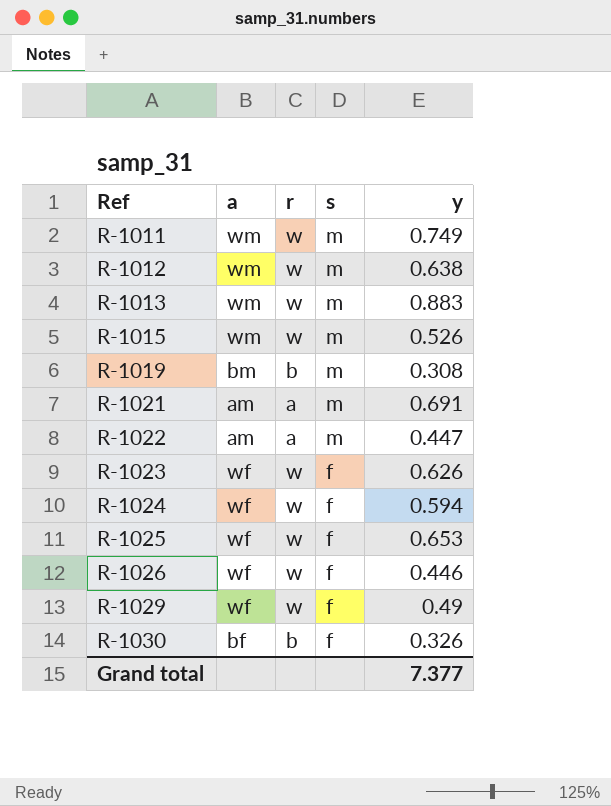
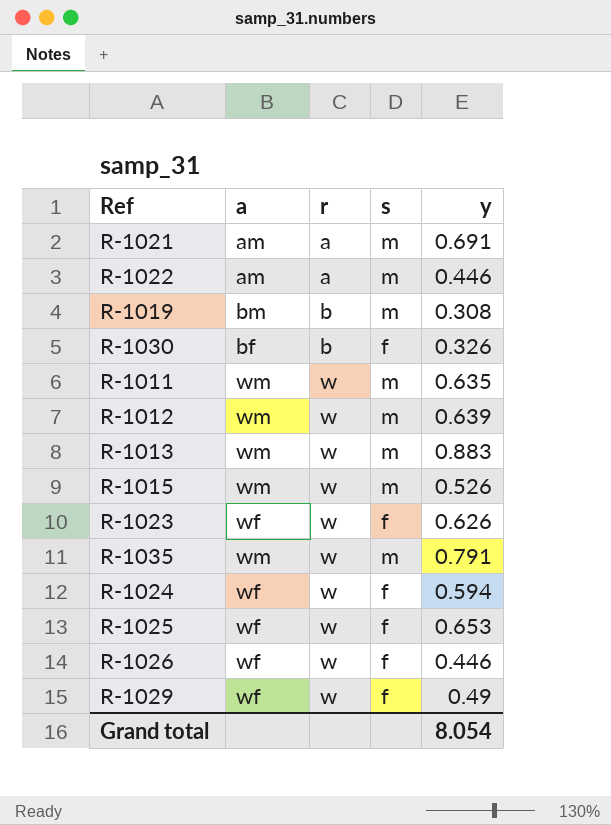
row order: Ref ascending -> r ascending
R-1022 | y: 0.447 -> 0.446
R-1011 | y: 0.749 -> 0.635
R-1012 | y: 0.638 -> 0.639
row R-1035: none -> wm | w | m | 0.791
Grand total | y: 7.377 -> 8.054

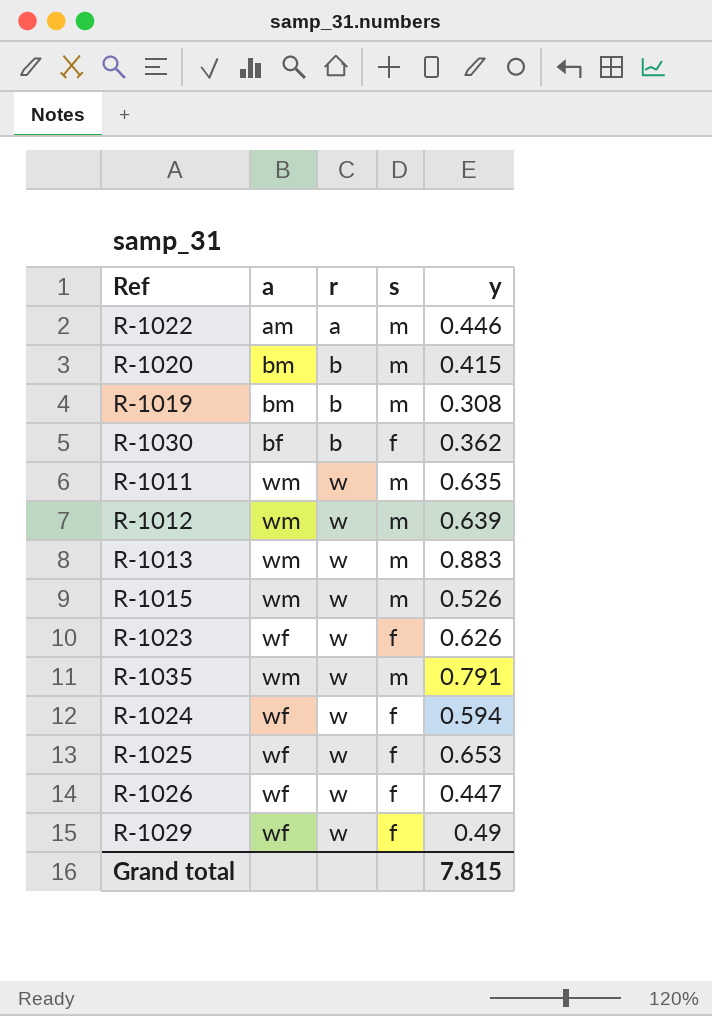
row R-1021: am | a | m | 0.691 -> none
row R-1020: none -> bm | b | m | 0.415
R-1030 | y: 0.326 -> 0.362
R-1026 | y: 0.446 -> 0.447
Grand total | y: 8.054 -> 7.815

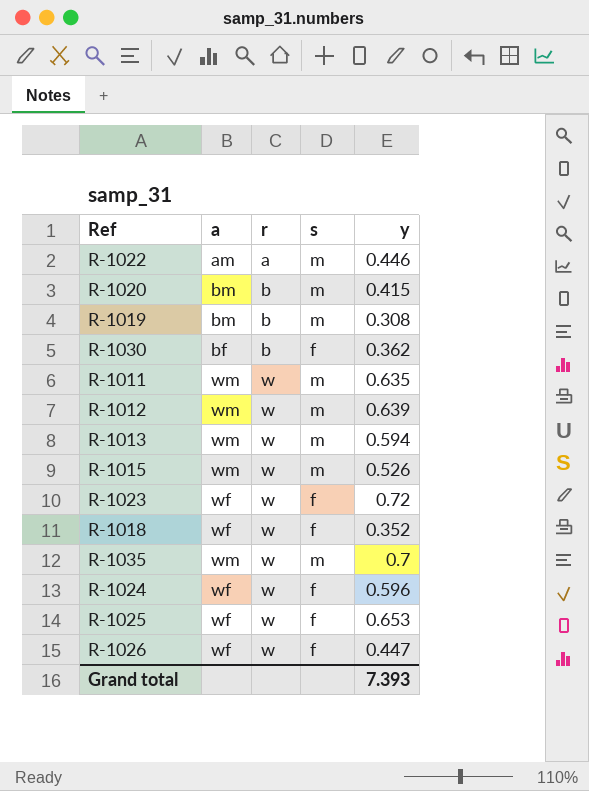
row R-1029: wf | w | f | 0.49 -> none
R-1013 | y: 0.883 -> 0.594
R-1023 | y: 0.626 -> 0.72
row R-1018: none -> wf | w | f | 0.352
R-1035 | y: 0.791 -> 0.7
R-1024 | y: 0.594 -> 0.596
Grand total | y: 7.815 -> 7.393

